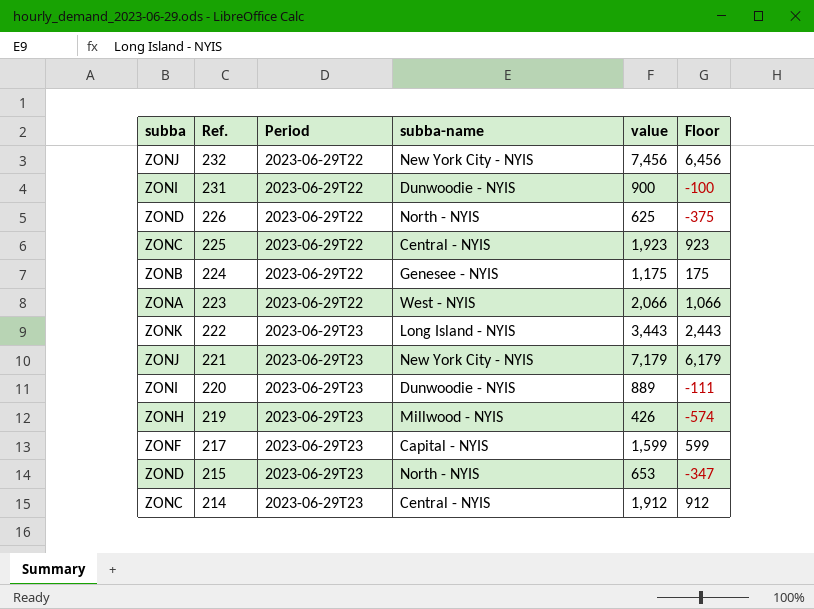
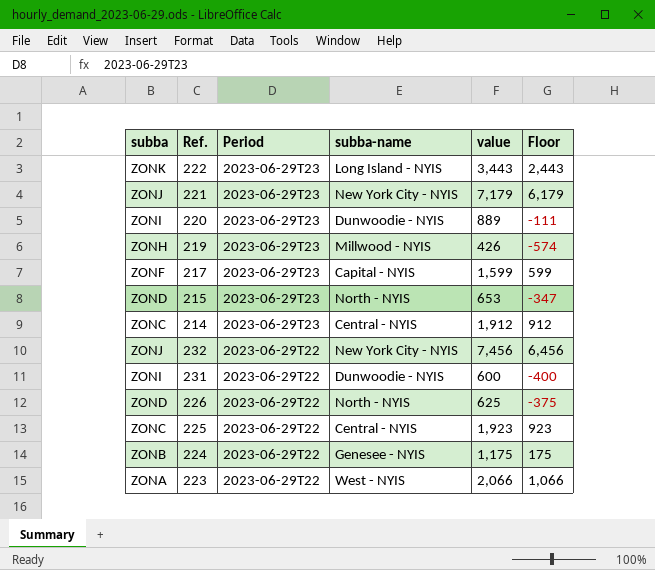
row order: Ref. descending -> Period descending
231 | value: 900 -> 600
231 | Floor: -100 -> -400

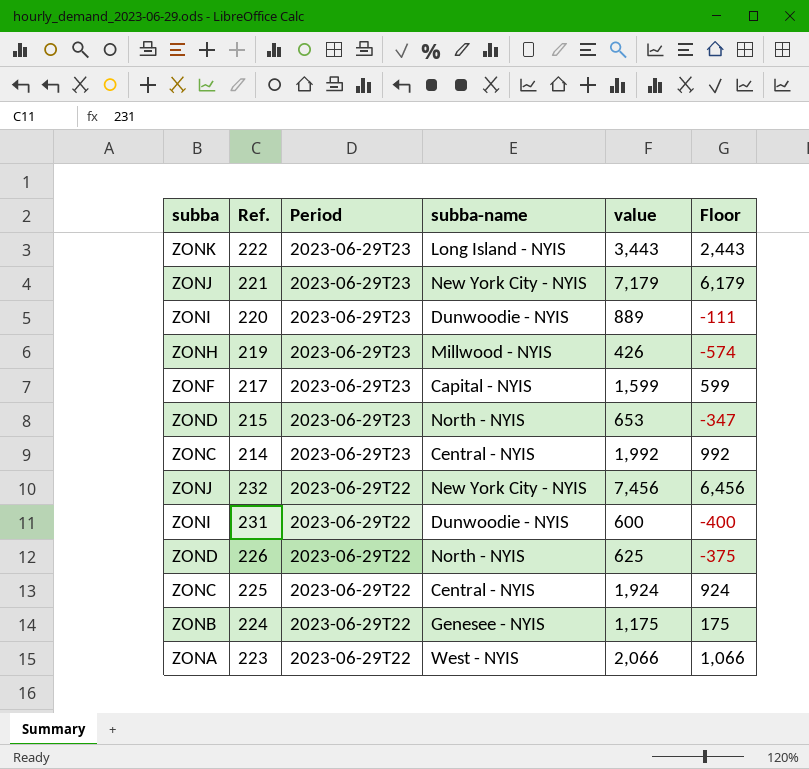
214 | value: 1,912 -> 1,992
214 | Floor: 912 -> 992
225 | value: 1,923 -> 1,924
225 | Floor: 923 -> 924

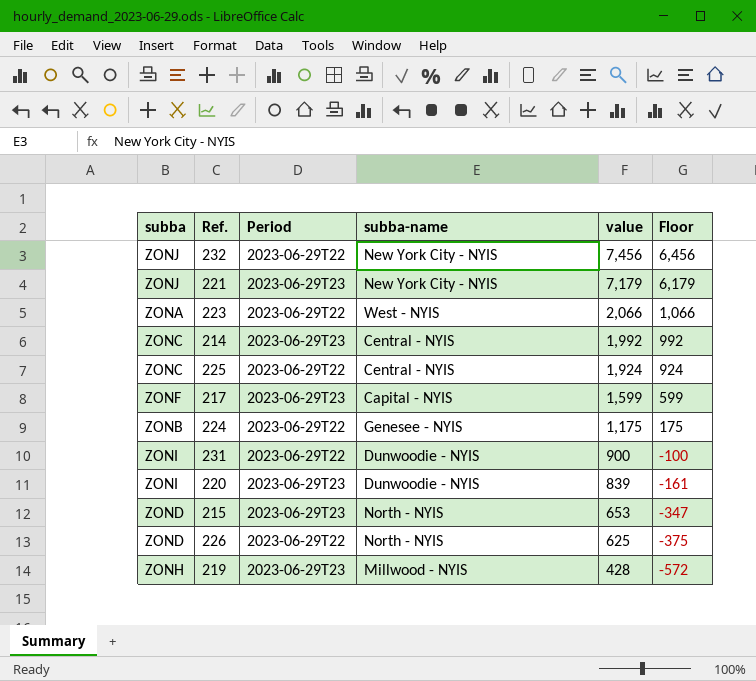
row order: Period descending -> value descending
row 222: ZONK | 2023-06-29T23 | Long Island - NYIS | 3,443 | 2,443 -> none
231 | value: 600 -> 900
231 | Floor: -400 -> -100
220 | value: 889 -> 839
220 | Floor: -111 -> -161
219 | value: 426 -> 428
219 | Floor: -574 -> -572

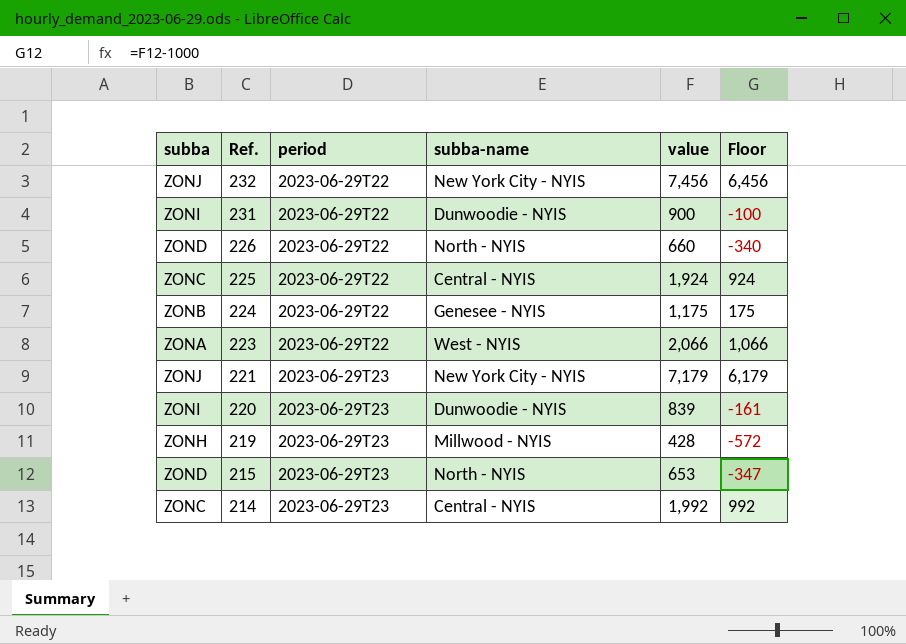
row order: value descending -> Ref. descending
column name: Period -> period
row 217: ZONF | 2023-06-29T23 | Capital - NYIS | 1,599 | 599 -> none
226 | value: 625 -> 660
226 | Floor: -375 -> -340

